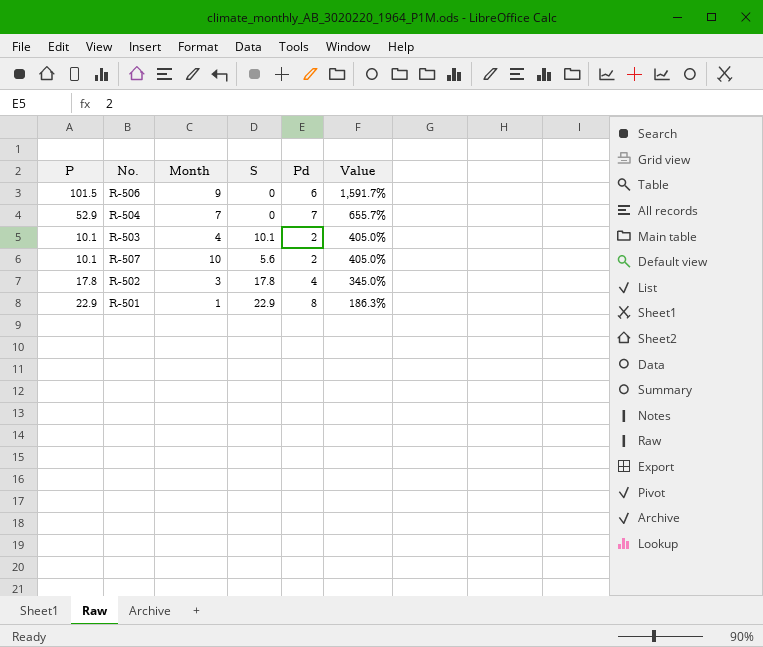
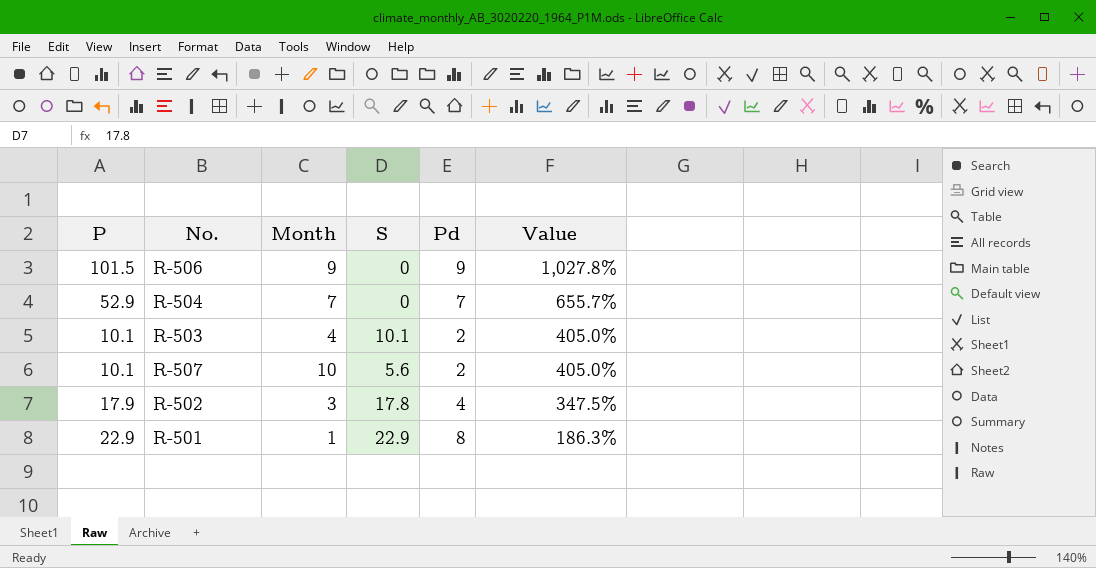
R-506 | Pd: 6 -> 9
R-506 | Value: 1,591.7% -> 1,027.8%
R-502 | P: 17.8 -> 17.9
R-502 | Value: 345.0% -> 347.5%

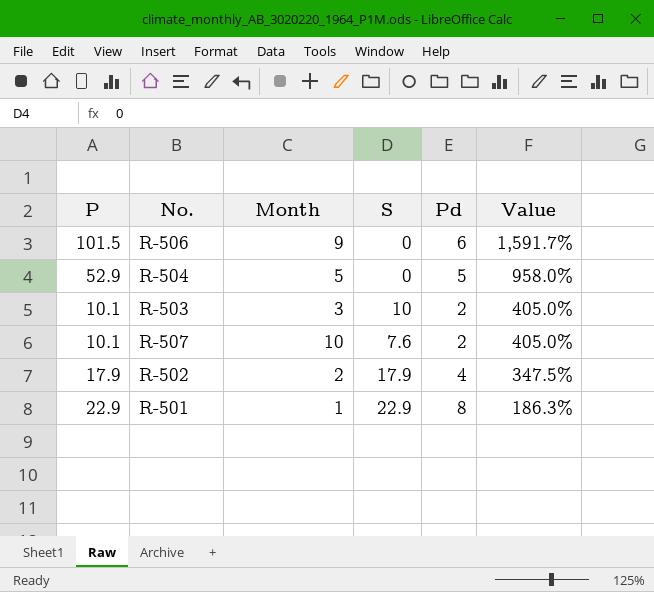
R-506 | Pd: 9 -> 6
R-506 | Value: 1,027.8% -> 1,591.7%
R-504 | Month: 7 -> 5
R-504 | Pd: 7 -> 5
R-504 | Value: 655.7% -> 958.0%
R-503 | Month: 4 -> 3
R-503 | S: 10.1 -> 10
R-507 | S: 5.6 -> 7.6
R-502 | Month: 3 -> 2
R-502 | S: 17.8 -> 17.9

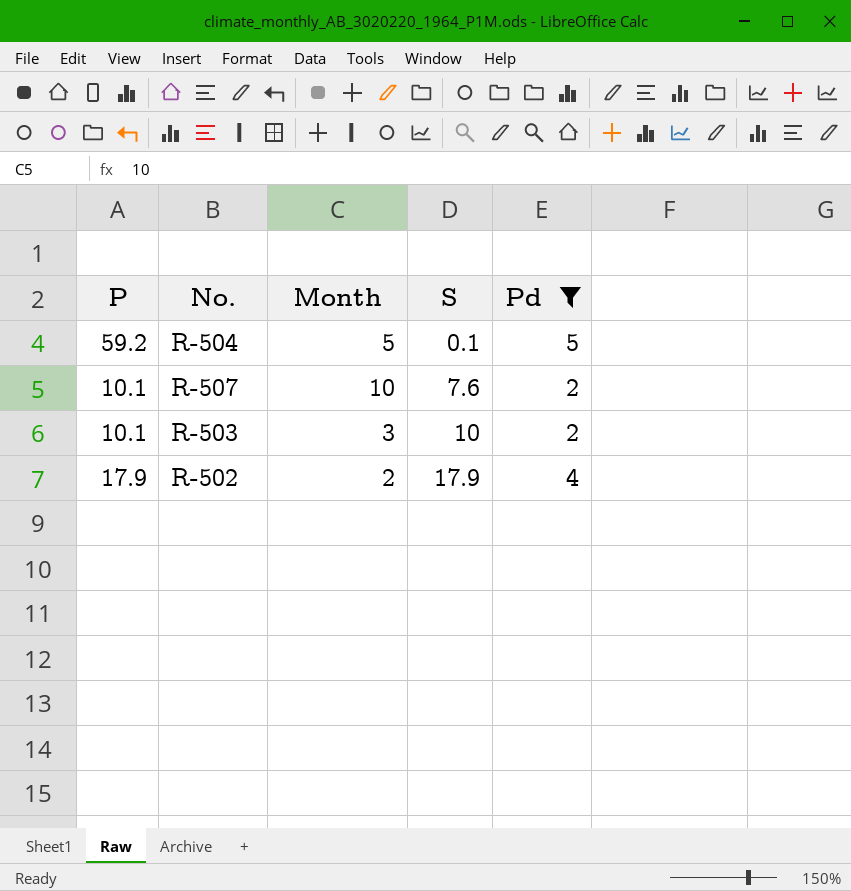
filter: none -> Pd <= 5
row order: Value descending -> S ascending
column Value | formula: ([P] - [Pd]) / [Pd] -> none
R-504 | P: 52.9 -> 59.2
R-504 | S: 0 -> 0.1

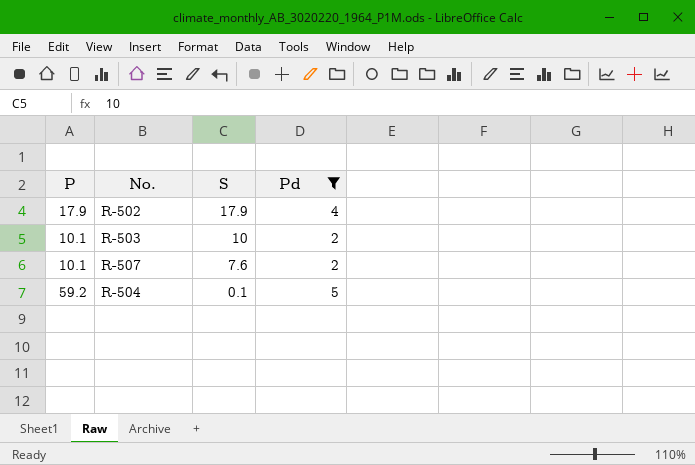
row order: S ascending -> S descending
column Month | position: 3 -> none

